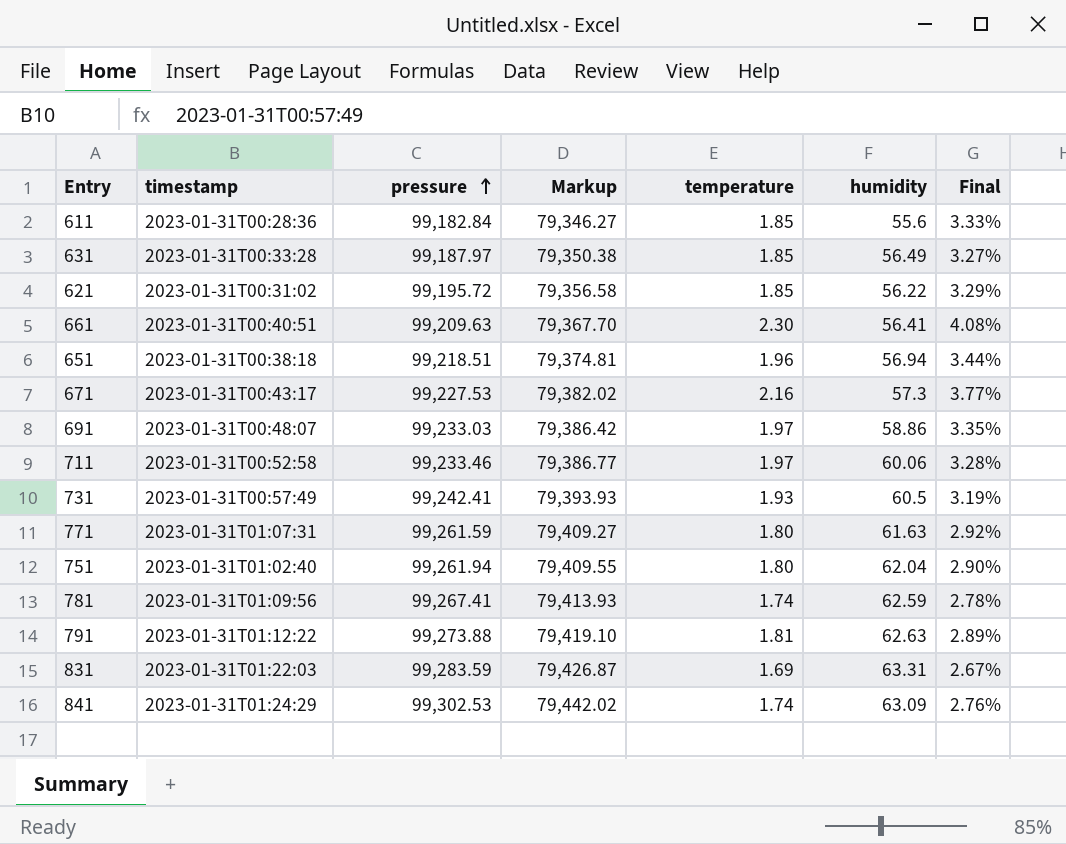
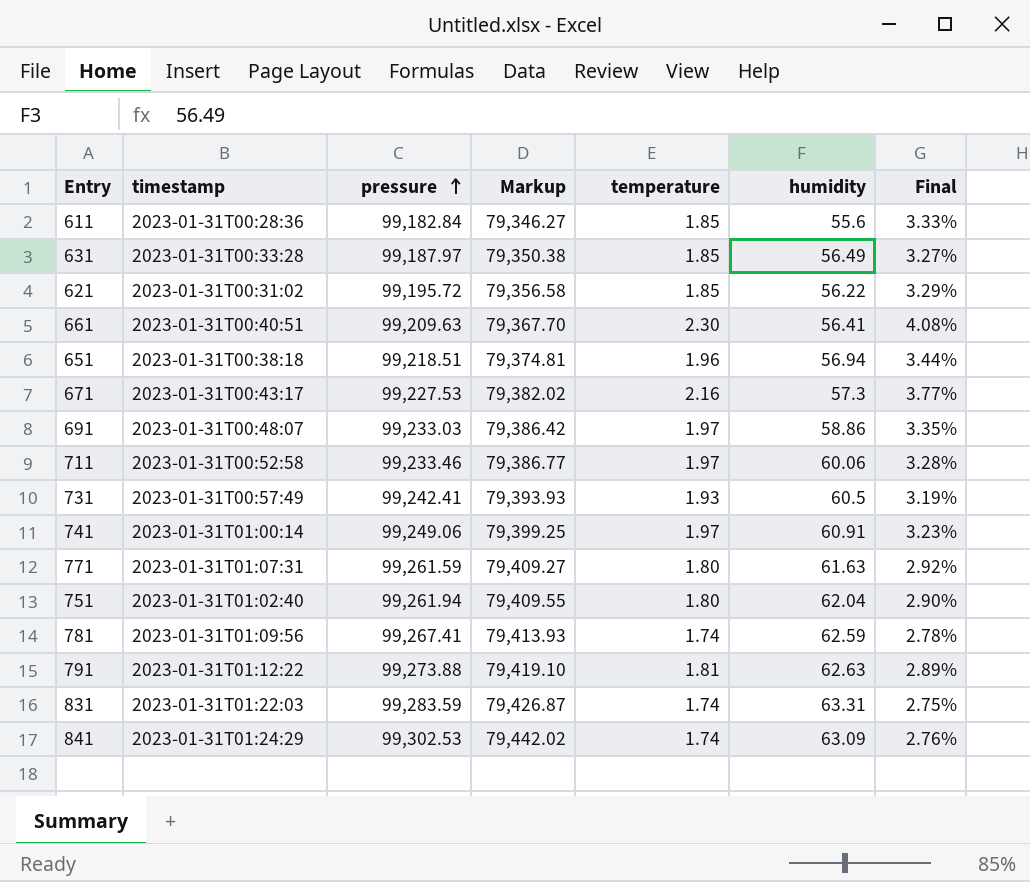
row 741: none -> 2023-01-31T01:00:14 | 99,249.06 | 79,399.25 | 1.97 | 60.91 | 3.23%
831 | temperature: 1.69 -> 1.74
831 | Final: 2.67% -> 2.75%

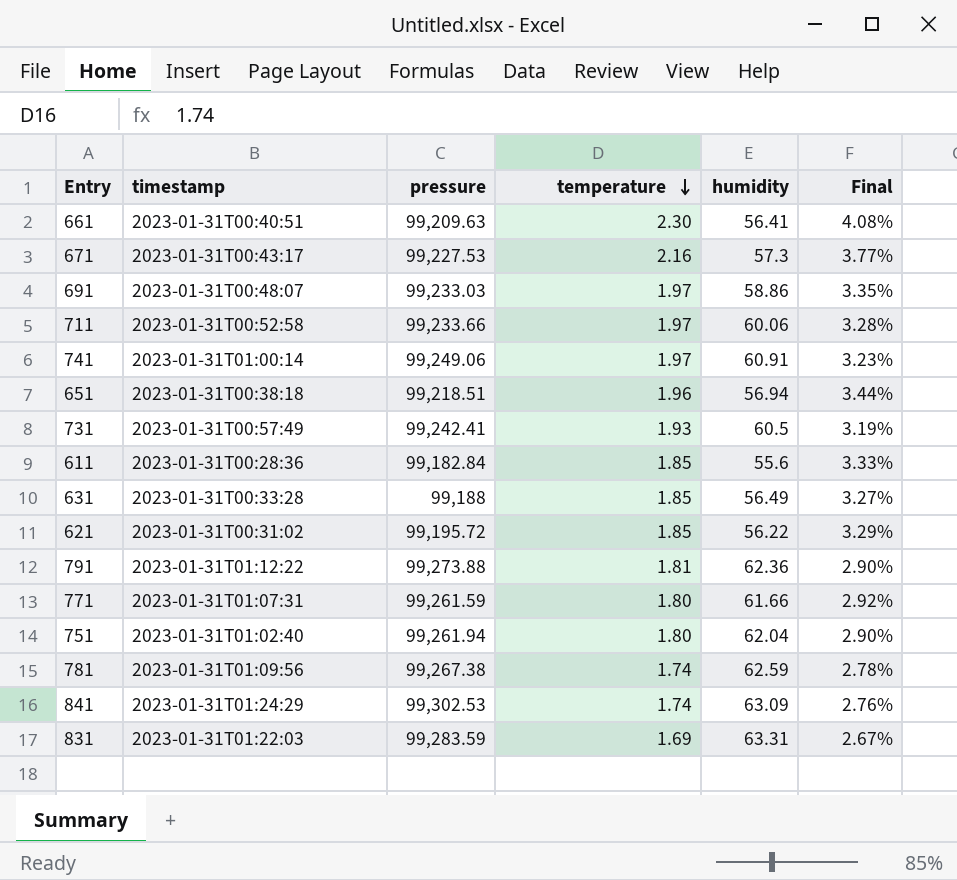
row order: pressure ascending -> temperature descending
column Markup | formula: [pressure] * 0.8 -> none
711 | pressure: 99,233.46 -> 99,233.66
631 | pressure: 99,187.97 -> 99,188
791 | humidity: 62.63 -> 62.36
791 | Final: 2.89% -> 2.90%
771 | humidity: 61.63 -> 61.66
781 | pressure: 99,267.41 -> 99,267.38
831 | temperature: 1.74 -> 1.69
831 | Final: 2.75% -> 2.67%

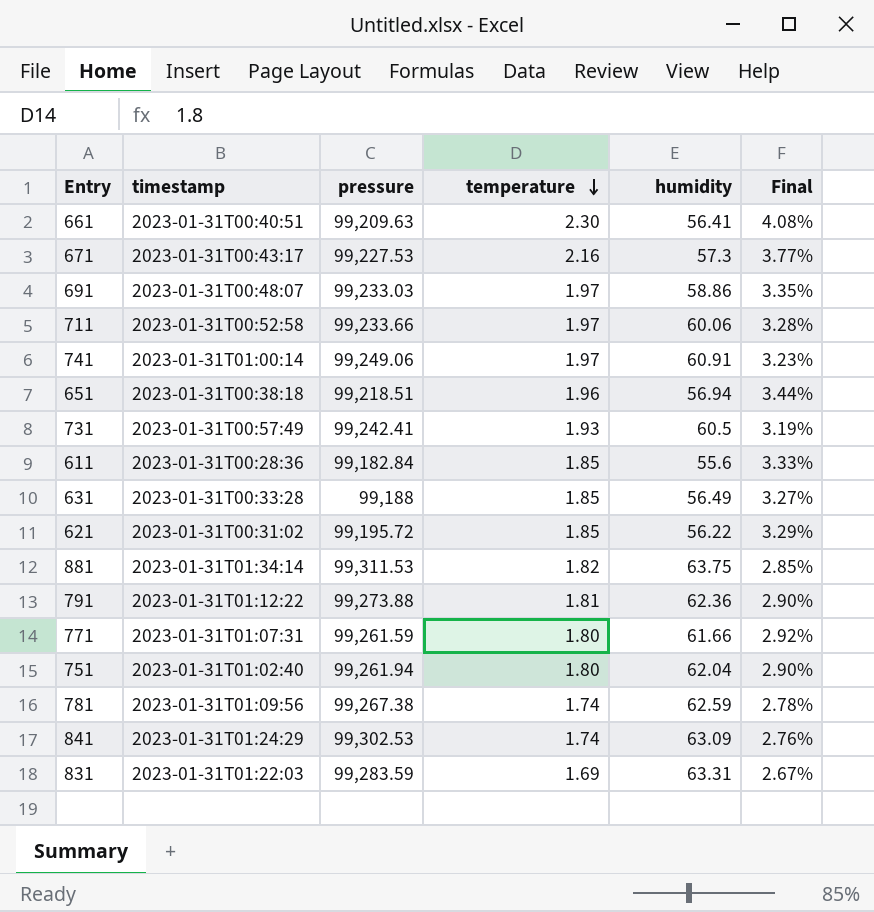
row 881: none -> 2023-01-31T01:34:14 | 99,311.53 | 1.82 | 63.75 | 2.85%

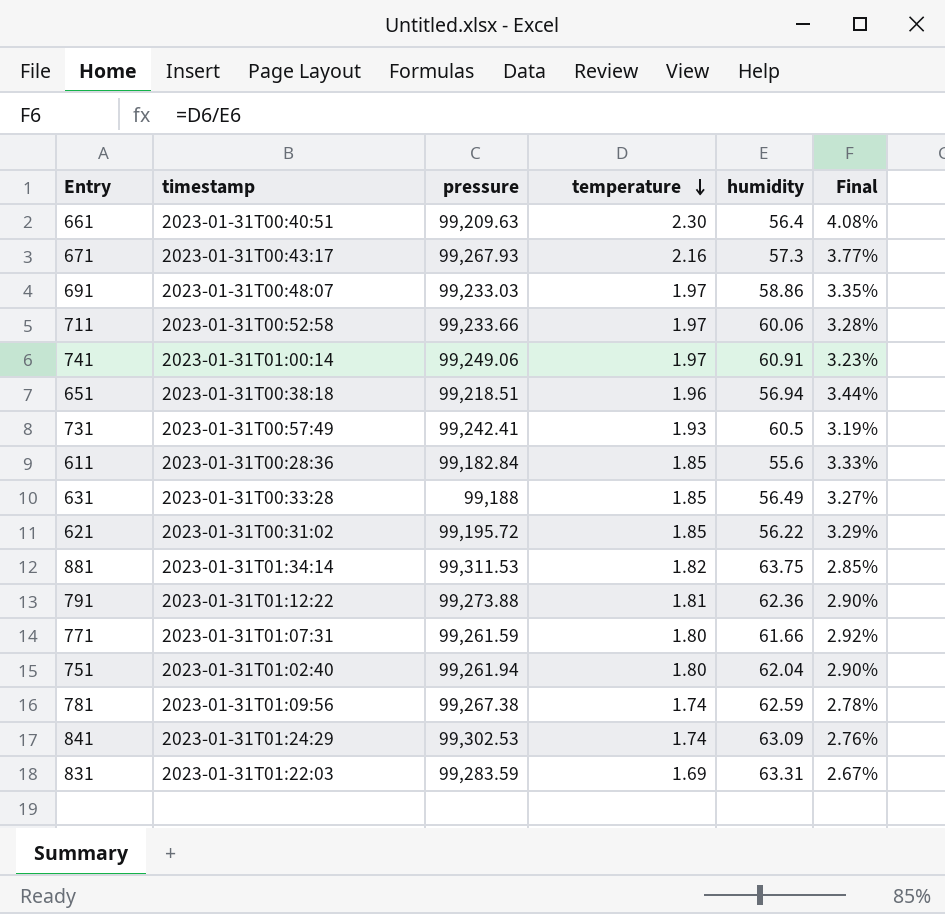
661 | humidity: 56.41 -> 56.4
671 | pressure: 99,227.53 -> 99,267.93

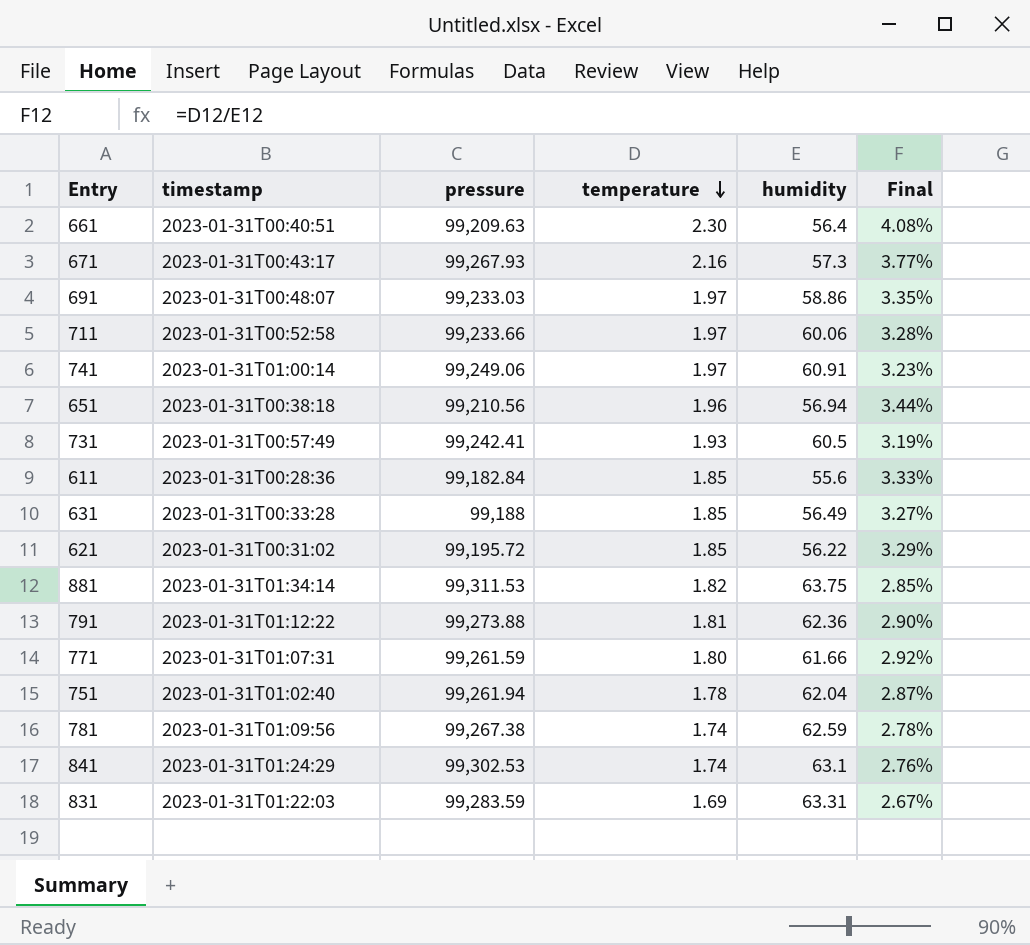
651 | pressure: 99,218.51 -> 99,210.56
751 | temperature: 1.80 -> 1.78
751 | Final: 2.90% -> 2.87%
841 | humidity: 63.09 -> 63.1

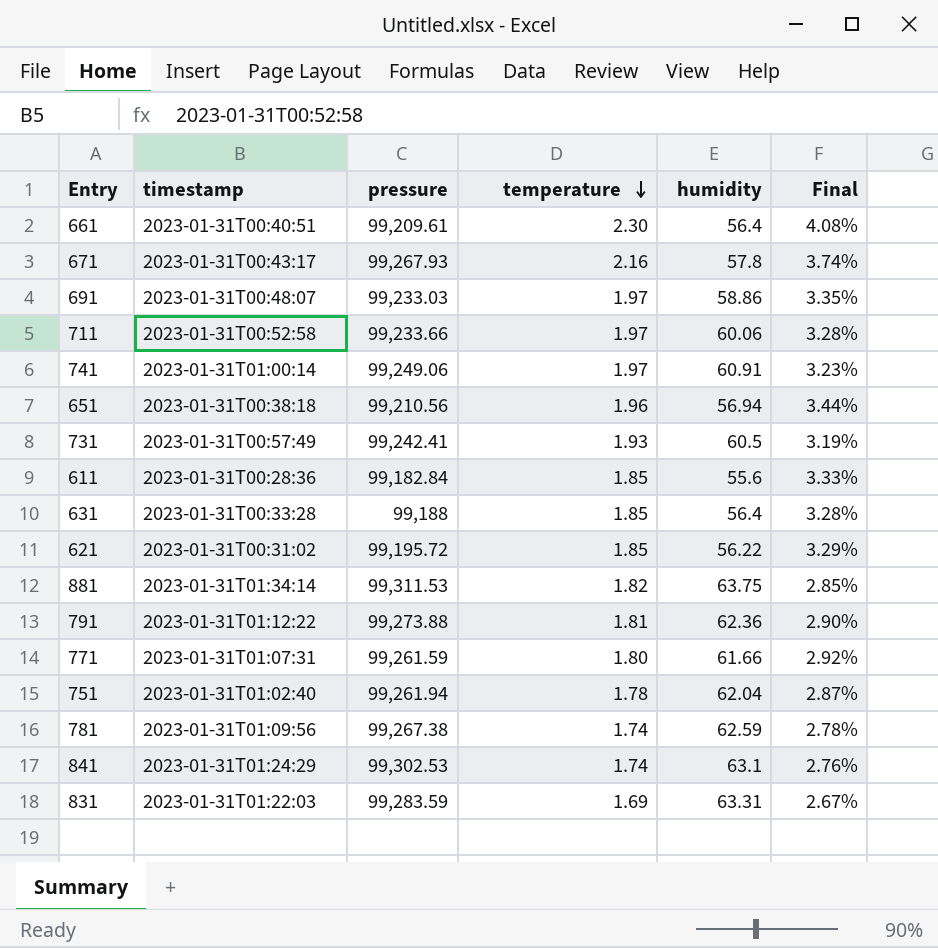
661 | pressure: 99,209.63 -> 99,209.61
671 | humidity: 57.3 -> 57.8
671 | Final: 3.77% -> 3.74%
631 | humidity: 56.49 -> 56.4
631 | Final: 3.27% -> 3.28%

